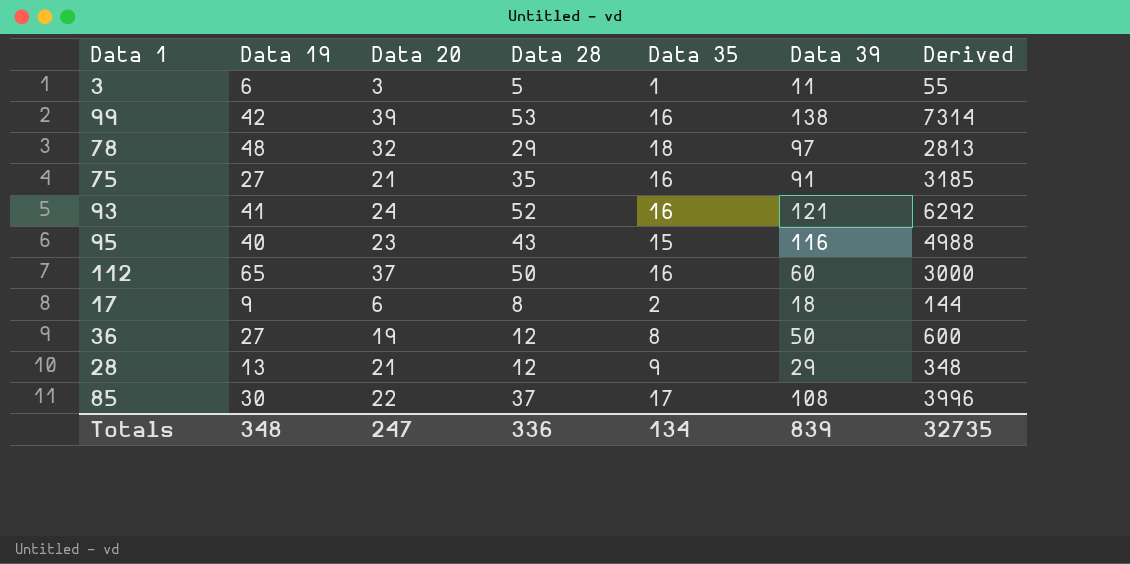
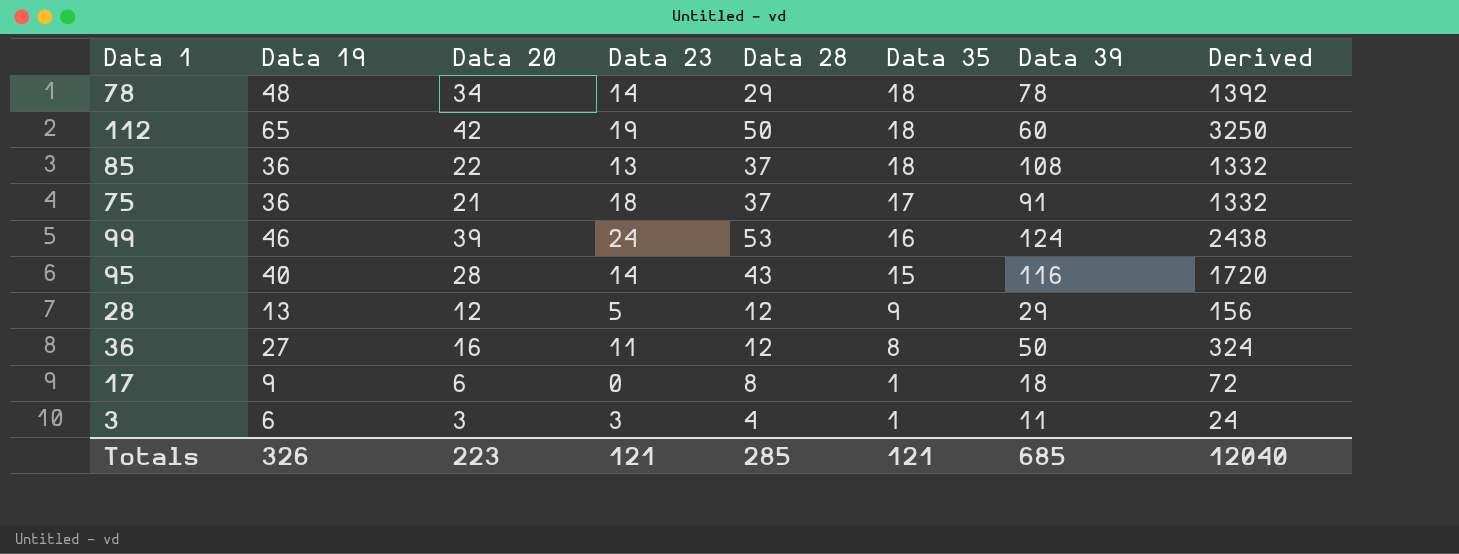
row order: none -> Data 35 descending
column Data 23 | position: none -> 4
column Derived | formula: [Data 28] * [Data 39] -> [Data 19] * [Data 28]
row 93: 41 | 24 | 52 | 16 | 121 | 6292 -> none
78 | Data 20: 32 -> 34
78 | Data 39: 97 -> 78
112 | Data 20: 37 -> 42
112 | Data 35: 16 -> 18
85 | Data 19: 30 -> 36
85 | Data 35: 17 -> 18
75 | Data 19: 27 -> 36
75 | Data 28: 35 -> 37
75 | Data 35: 16 -> 17
99 | Data 19: 42 -> 46
99 | Data 39: 138 -> 124
95 | Data 20: 23 -> 28
28 | Data 20: 21 -> 12
36 | Data 20: 19 -> 16
17 | Data 35: 2 -> 1
3 | Data 28: 5 -> 4
Totals | Data 19: 348 -> 326
Totals | Data 20: 247 -> 223
Totals | Data 28: 336 -> 285
Totals | Data 35: 134 -> 121
Totals | Data 39: 839 -> 685
Totals | Derived: 32735 -> 12040

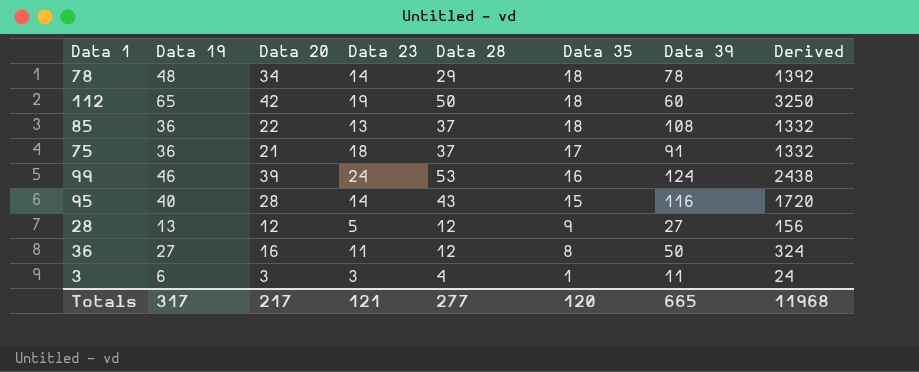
row 17: 9 | 6 | 0 | 8 | 1 | 18 | 72 -> none
28 | Data 39: 29 -> 27
Totals | Data 19: 326 -> 317
Totals | Data 20: 223 -> 217
Totals | Data 28: 285 -> 277
Totals | Data 35: 121 -> 120
Totals | Data 39: 685 -> 665
Totals | Derived: 12040 -> 11968

